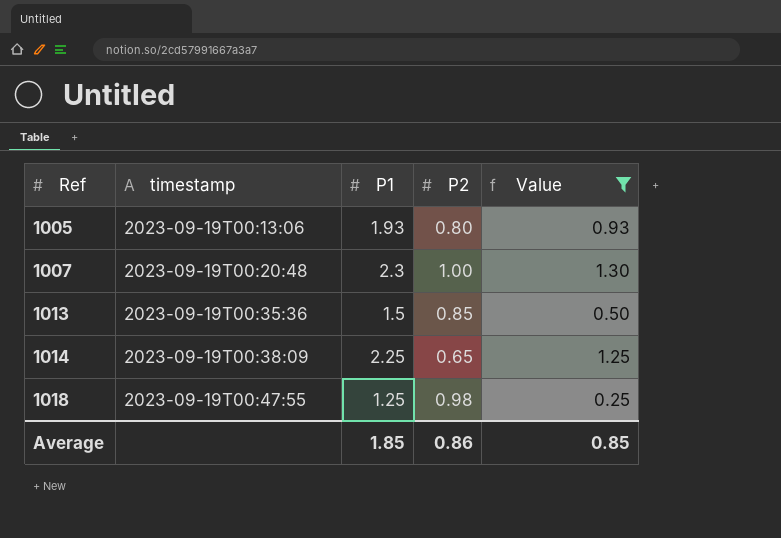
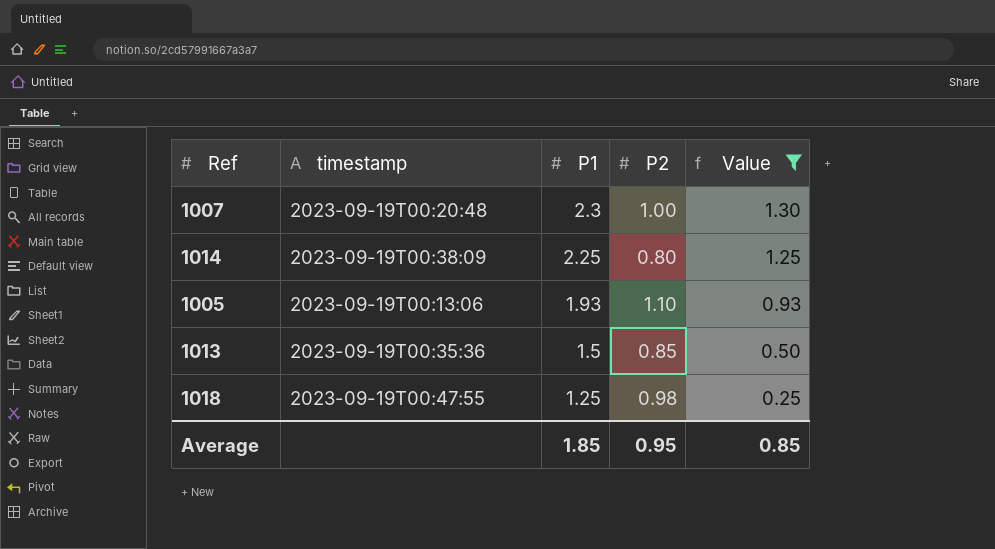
row order: Ref ascending -> P1 descending
1014 | P2: 0.65 -> 0.80
1005 | P2: 0.80 -> 1.10
Average | P2: 0.86 -> 0.95

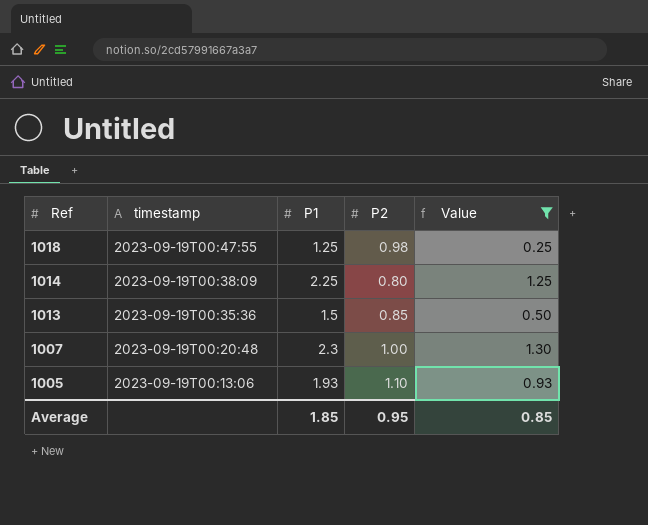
row order: P1 descending -> Ref descending

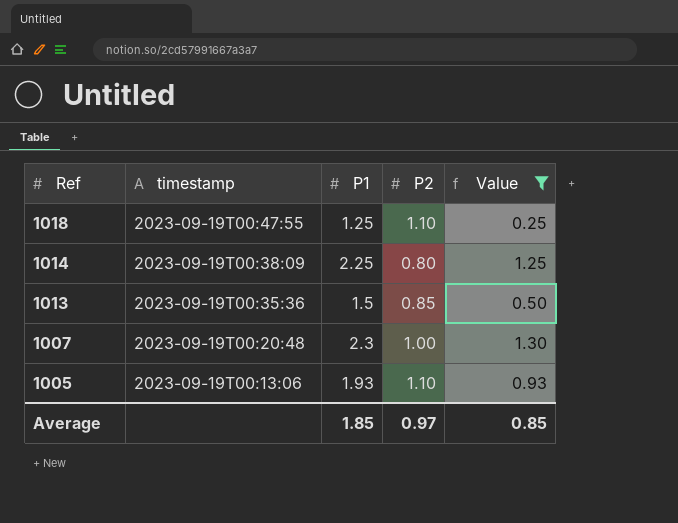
1018 | P2: 0.98 -> 1.10
Average | P2: 0.95 -> 0.97

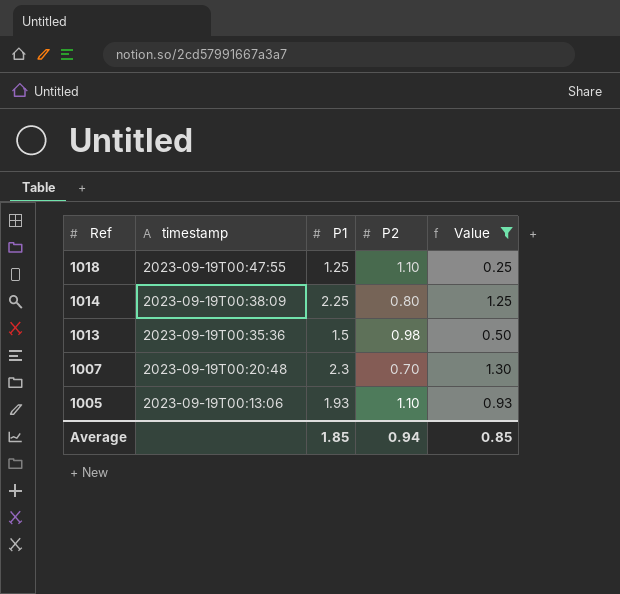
1013 | P2: 0.85 -> 0.98
1007 | P2: 1.00 -> 0.70
Average | P2: 0.97 -> 0.94

